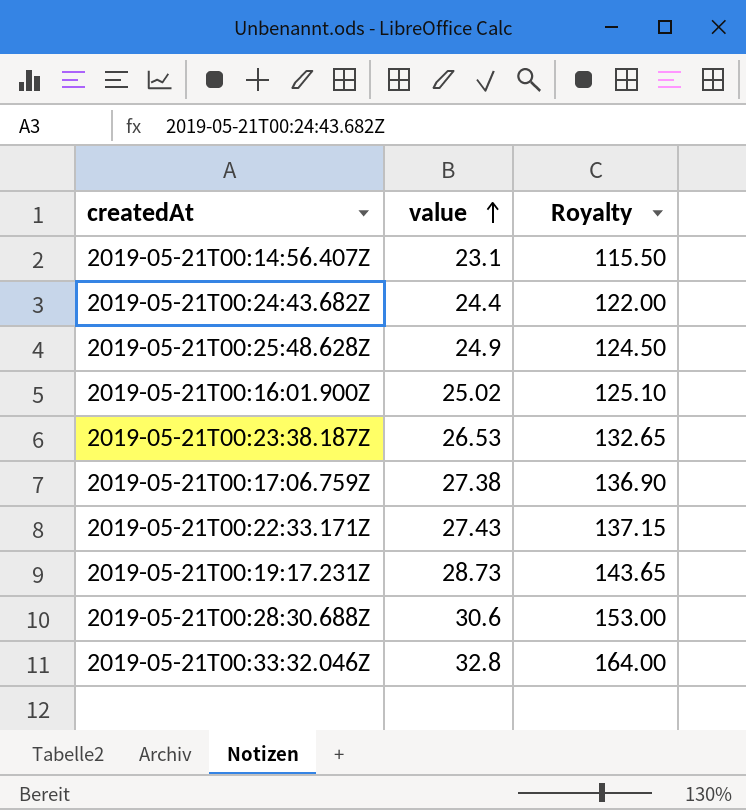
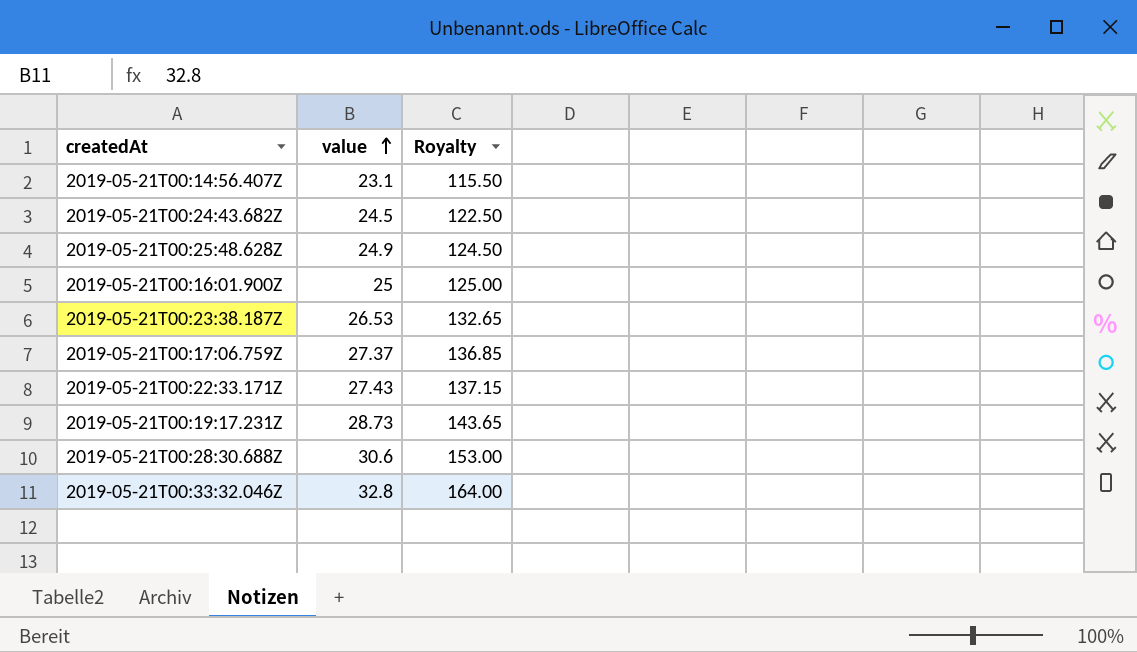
2019-05-21T00:24:43.682Z | value: 24.4 -> 24.5
2019-05-21T00:24:43.682Z | Royalty: 122.00 -> 122.50
2019-05-21T00:16:01.900Z | value: 25.02 -> 25
2019-05-21T00:16:01.900Z | Royalty: 125.10 -> 125.00
2019-05-21T00:17:06.759Z | value: 27.38 -> 27.37
2019-05-21T00:17:06.759Z | Royalty: 136.90 -> 136.85

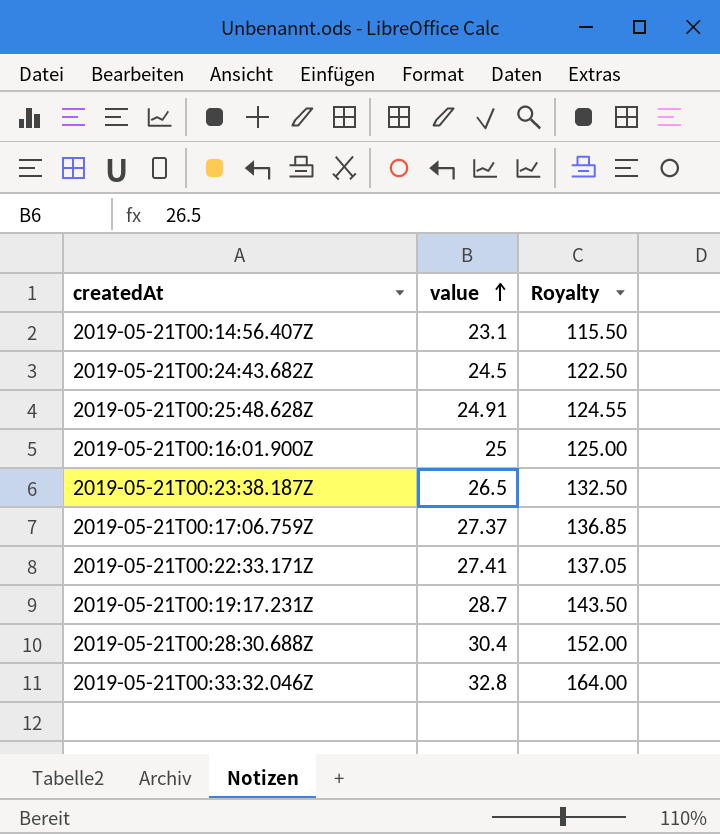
2019-05-21T00:25:48.628Z | value: 24.9 -> 24.91
2019-05-21T00:25:48.628Z | Royalty: 124.50 -> 124.55
2019-05-21T00:23:38.187Z | value: 26.53 -> 26.5
2019-05-21T00:23:38.187Z | Royalty: 132.65 -> 132.50
2019-05-21T00:22:33.171Z | value: 27.43 -> 27.41
2019-05-21T00:22:33.171Z | Royalty: 137.15 -> 137.05
2019-05-21T00:19:17.231Z | value: 28.73 -> 28.7
2019-05-21T00:19:17.231Z | Royalty: 143.65 -> 143.50
2019-05-21T00:28:30.688Z | value: 30.6 -> 30.4
2019-05-21T00:28:30.688Z | Royalty: 153.00 -> 152.00

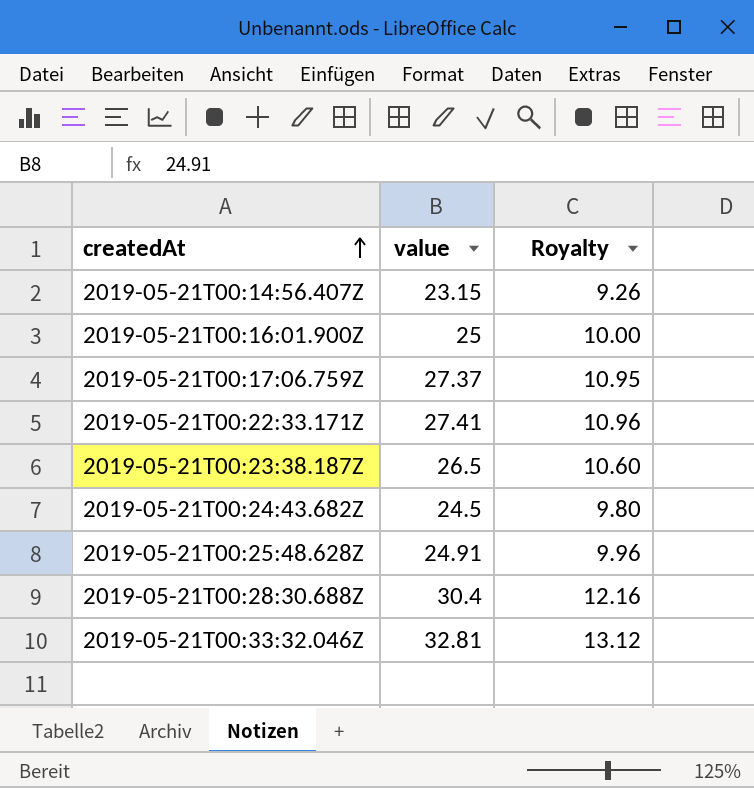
row order: value ascending -> createdAt ascending
column Royalty | formula: [value] * 5 -> [value] * 0.4
row 2019-05-21T00:19:17.231Z: 28.7 | 143.50 -> none
2019-05-21T00:14:56.407Z | value: 23.1 -> 23.15
2019-05-21T00:33:32.046Z | value: 32.8 -> 32.81

